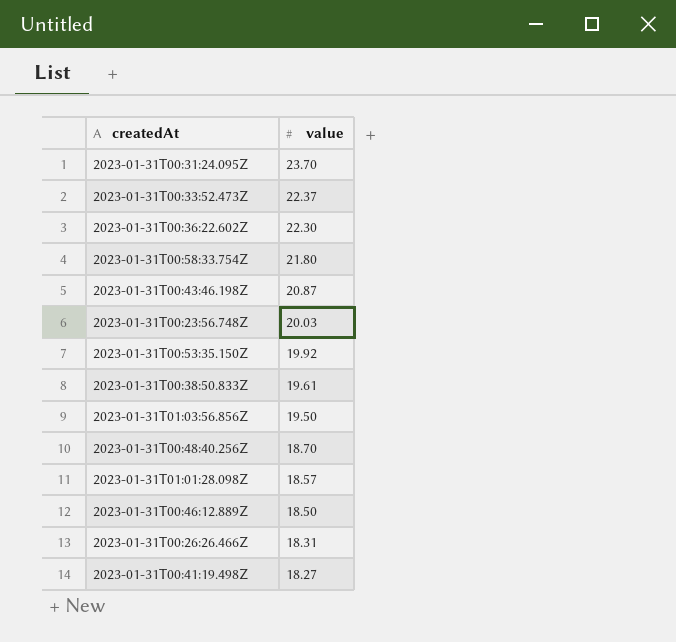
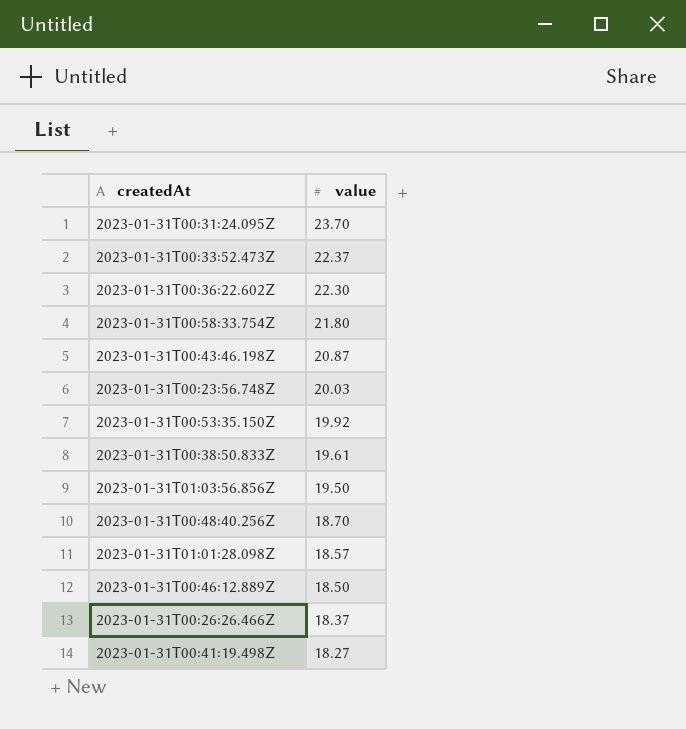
2023-01-31T00:26:26.466Z | value: 18.31 -> 18.37

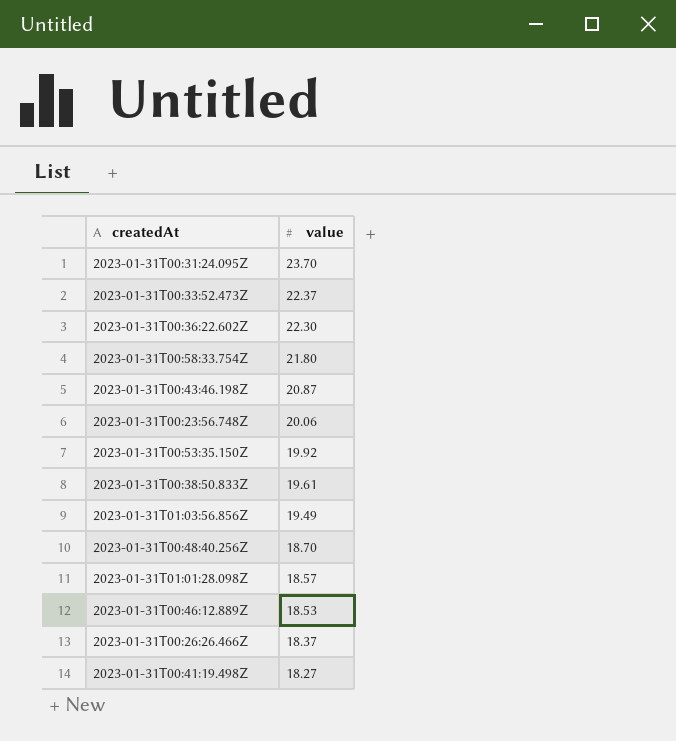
2023-01-31T00:23:56.748Z | value: 20.03 -> 20.06
2023-01-31T01:03:56.856Z | value: 19.50 -> 19.49
2023-01-31T00:46:12.889Z | value: 18.50 -> 18.53

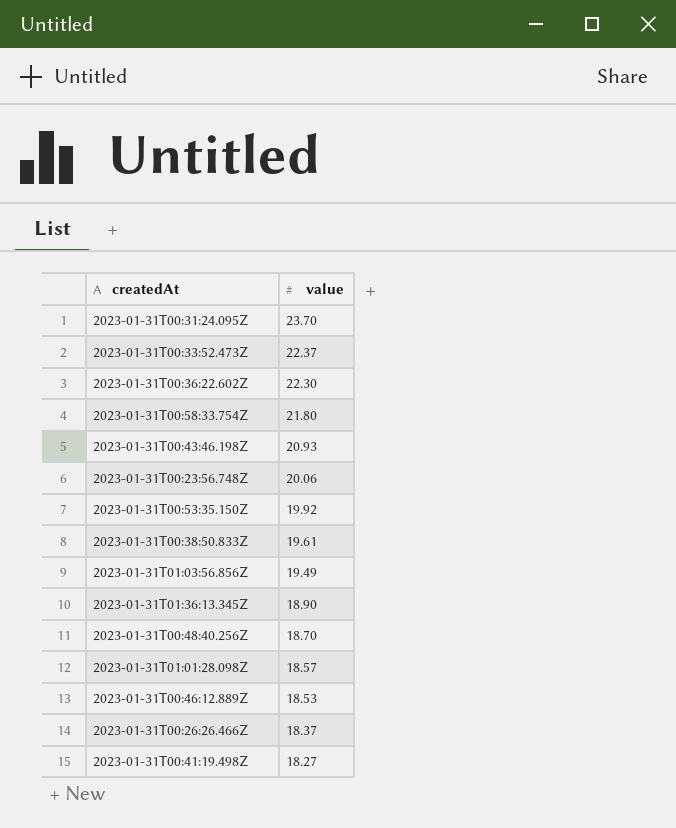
2023-01-31T00:43:46.198Z | value: 20.87 -> 20.93
row 2023-01-31T01:36:13.345Z: none -> 18.90

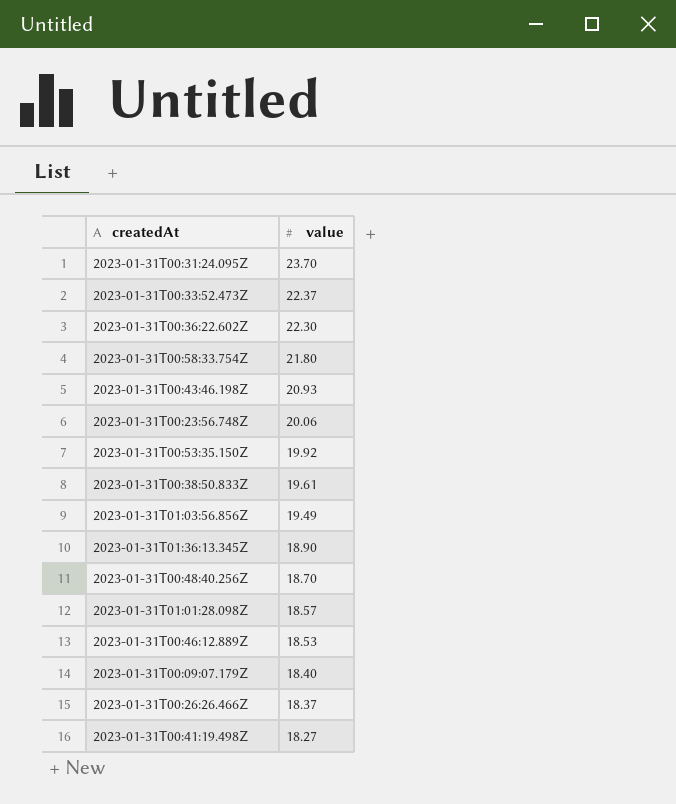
row 2023-01-31T00:09:07.179Z: none -> 18.40

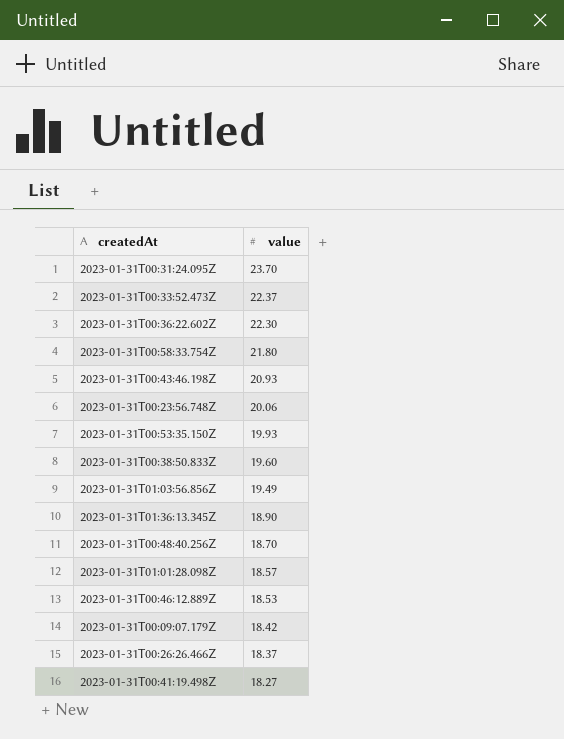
2023-01-31T00:53:35.150Z | value: 19.92 -> 19.93
2023-01-31T00:38:50.833Z | value: 19.61 -> 19.60
2023-01-31T00:09:07.179Z | value: 18.40 -> 18.42

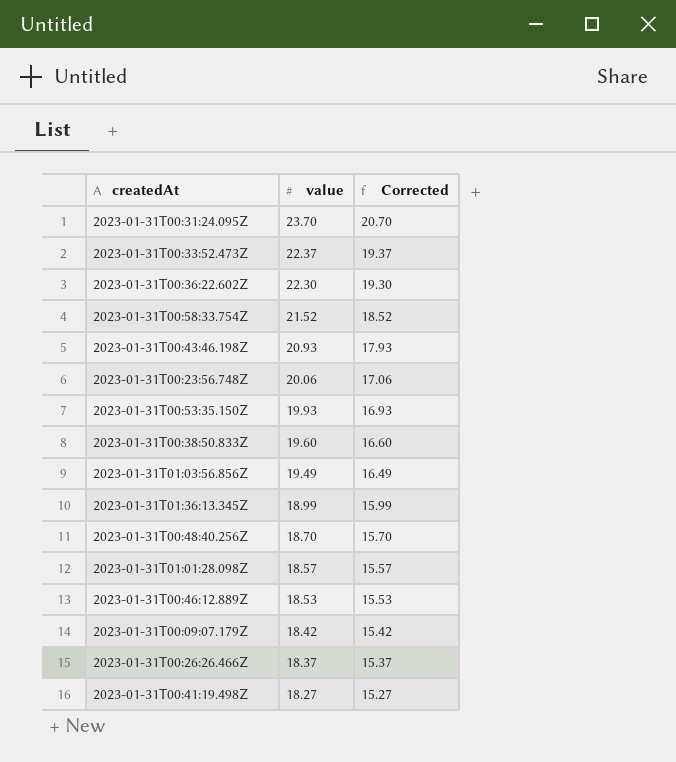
column Corrected | formula: none -> [value] - 3
2023-01-31T00:58:33.754Z | value: 21.80 -> 21.52
2023-01-31T01:36:13.345Z | value: 18.90 -> 18.99

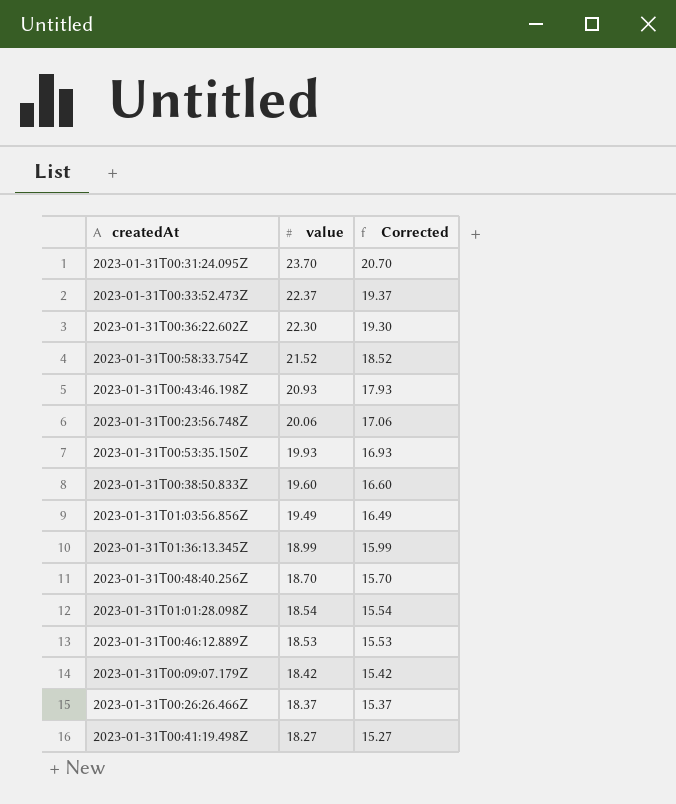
2023-01-31T01:01:28.098Z | value: 18.57 -> 18.54
2023-01-31T01:01:28.098Z | Corrected: 15.57 -> 15.54

